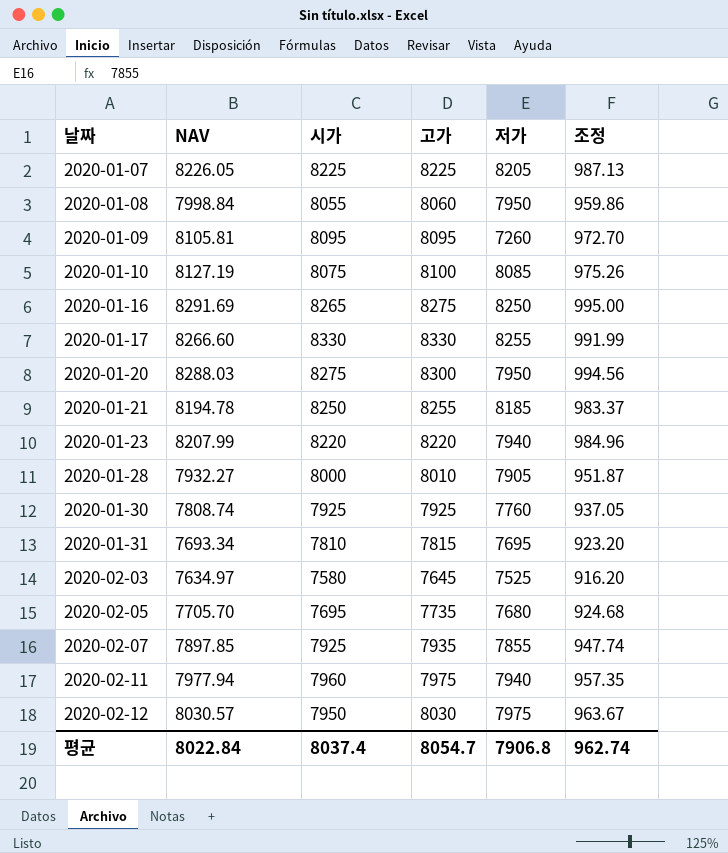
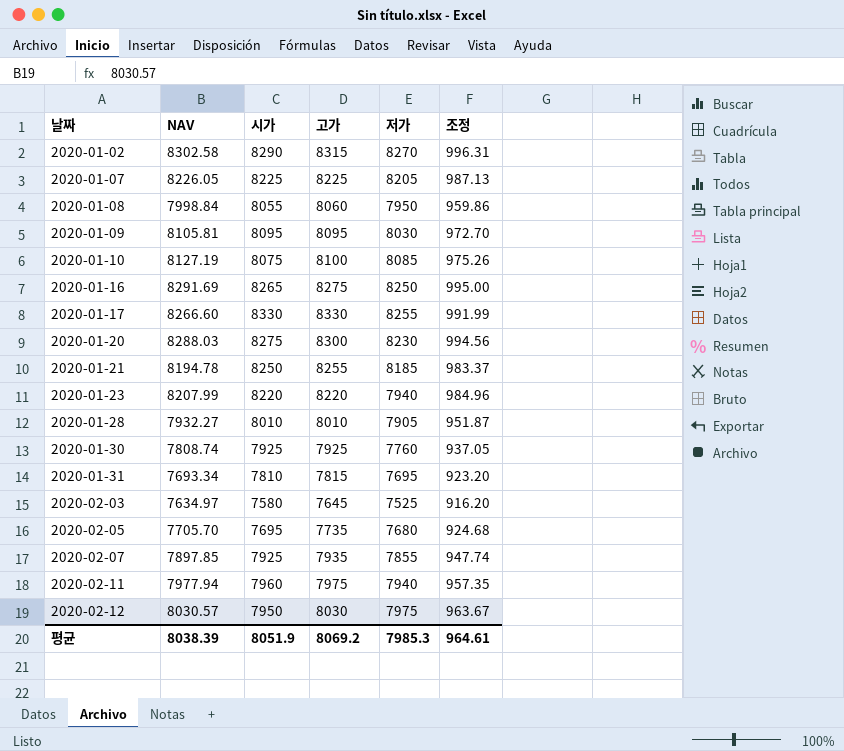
row 2020-01-02: none -> 8302.58 | 8290 | 8315 | 8270 | 996.31
2020-01-09 | 저가: 7260 -> 8030
2020-01-20 | 저가: 7950 -> 8230
2020-01-28 | 시가: 8000 -> 8010
평균 | NAV: 8022.84 -> 8038.39
평균 | 시가: 8037.4 -> 8051.9
평균 | 고가: 8054.7 -> 8069.2
평균 | 저가: 7906.8 -> 7985.3
평균 | 조정: 962.74 -> 964.61

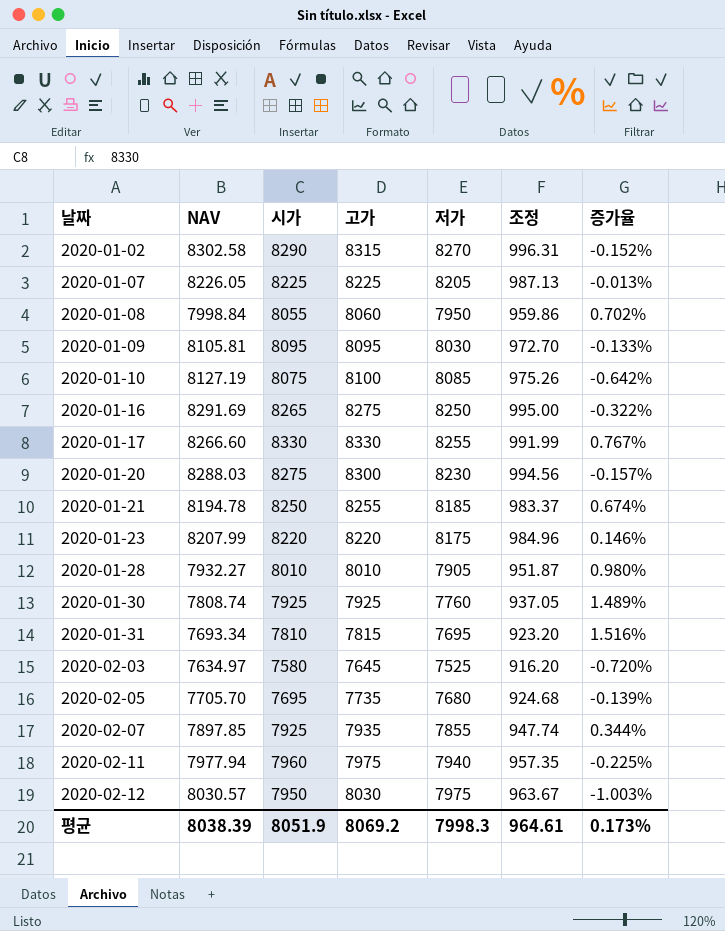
column 증가율 | formula: none -> ([시가] - [NAV]) / [NAV]
2020-01-23 | 저가: 7940 -> 8175
평균 | 저가: 7985.3 -> 7998.3

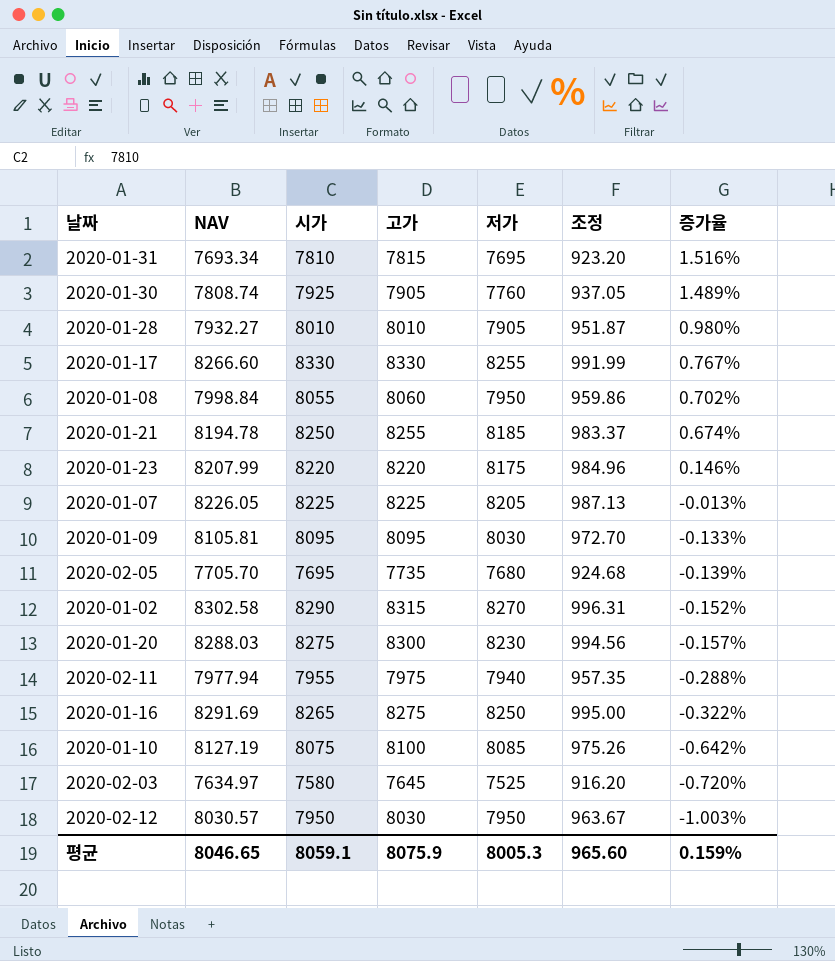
row order: 날짜 ascending -> 증가율 descending
row 2020-02-07: 7897.85 | 7925 | 7935 | 7855 | 947.74 | 0.344% -> none
2020-01-30 | 고가: 7925 -> 7905
2020-02-11 | 시가: 7960 -> 7955
2020-02-11 | 증가율: -0.225% -> -0.288%
2020-02-12 | 저가: 7975 -> 7950
평균 | NAV: 8038.39 -> 8046.65
평균 | 시가: 8051.9 -> 8059.1
평균 | 고가: 8069.2 -> 8075.9
평균 | 저가: 7998.3 -> 8005.3
평균 | 조정: 964.61 -> 965.60
평균 | 증가율: 0.173% -> 0.159%

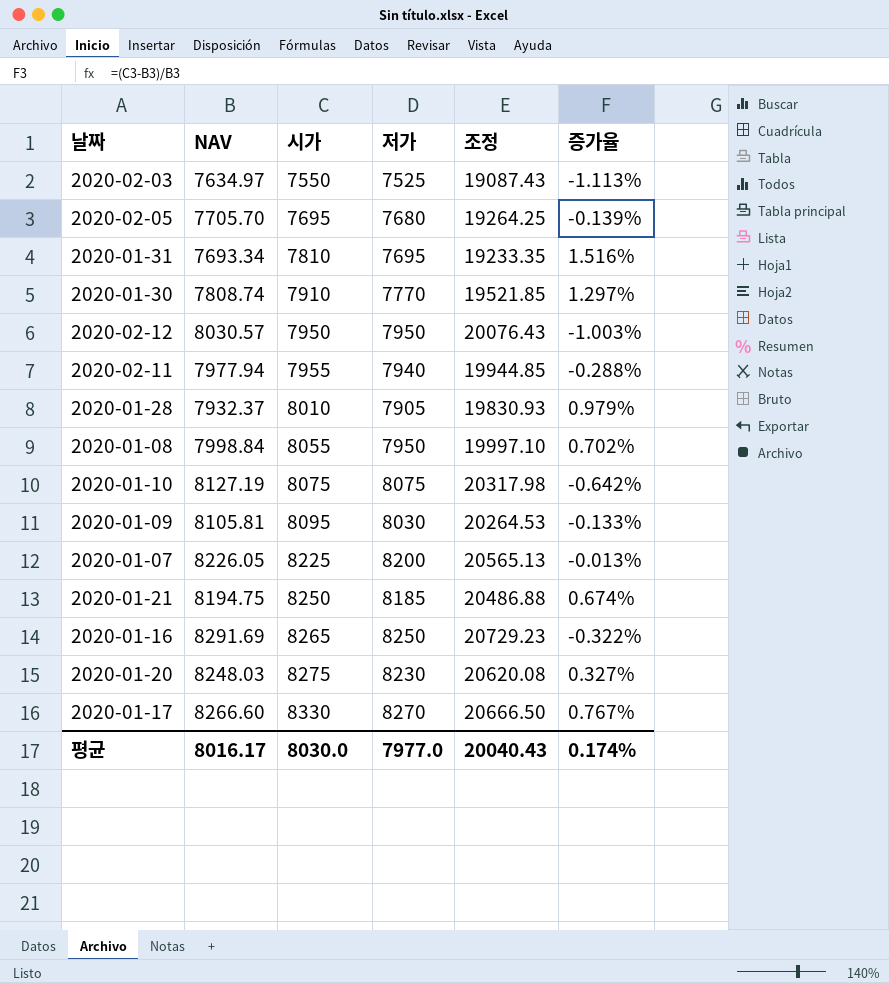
row order: 증가율 descending -> 시가 ascending
column 고가 | position: 4 -> none
column 조정 | formula: [NAV] * 0.12 -> [NAV] * 2.5
row 2020-01-23: 8207.99 | 8220 | 8220 | 8175 | 984.96 | 0.146% -> none
row 2020-01-02: 8302.58 | 8290 | 8315 | 8270 | 996.31 | -0.152% -> none
2020-02-03 | 시가: 7580 -> 7550
2020-02-03 | 증가율: -0.720% -> -1.113%
2020-01-30 | 시가: 7925 -> 7910
2020-01-30 | 저가: 7760 -> 7770
2020-01-30 | 증가율: 1.489% -> 1.297%
2020-01-28 | NAV: 7932.27 -> 7932.37
2020-01-28 | 증가율: 0.980% -> 0.979%
2020-01-10 | 저가: 8085 -> 8075
2020-01-07 | 저가: 8205 -> 8200
2020-01-21 | NAV: 8194.78 -> 8194.75
2020-01-20 | NAV: 8288.03 -> 8248.03
2020-01-20 | 증가율: -0.157% -> 0.327%
2020-01-17 | 저가: 8255 -> 8270
평균 | NAV: 8046.65 -> 8016.17
평균 | 시가: 8059.1 -> 8030.0
평균 | 저가: 8005.3 -> 7977.0
평균 | 조정: 965.60 -> 20040.43
평균 | 증가율: 0.159% -> 0.174%

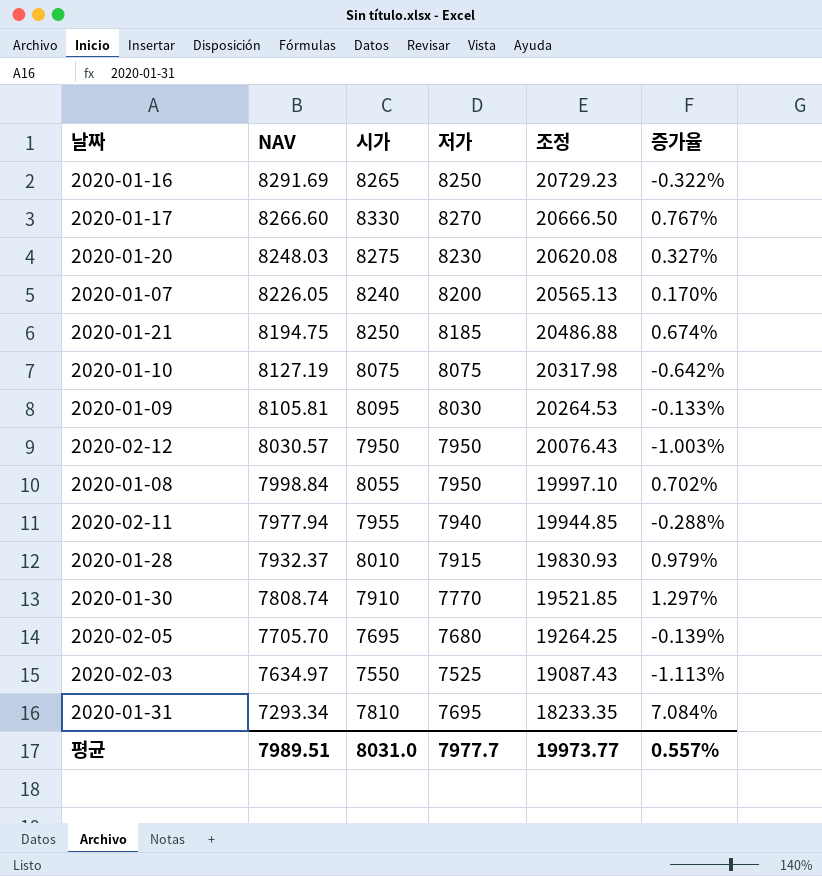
row order: 시가 ascending -> NAV descending
2020-01-07 | 시가: 8225 -> 8240
2020-01-07 | 증가율: -0.013% -> 0.170%
2020-01-28 | 저가: 7905 -> 7915
2020-01-31 | NAV: 7693.34 -> 7293.34
2020-01-31 | 조정: 19233.35 -> 18233.35
2020-01-31 | 증가율: 1.516% -> 7.084%
평균 | NAV: 8016.17 -> 7989.51
평균 | 시가: 8030.0 -> 8031.0
평균 | 저가: 7977.0 -> 7977.7
평균 | 조정: 20040.43 -> 19973.77
평균 | 증가율: 0.174% -> 0.557%

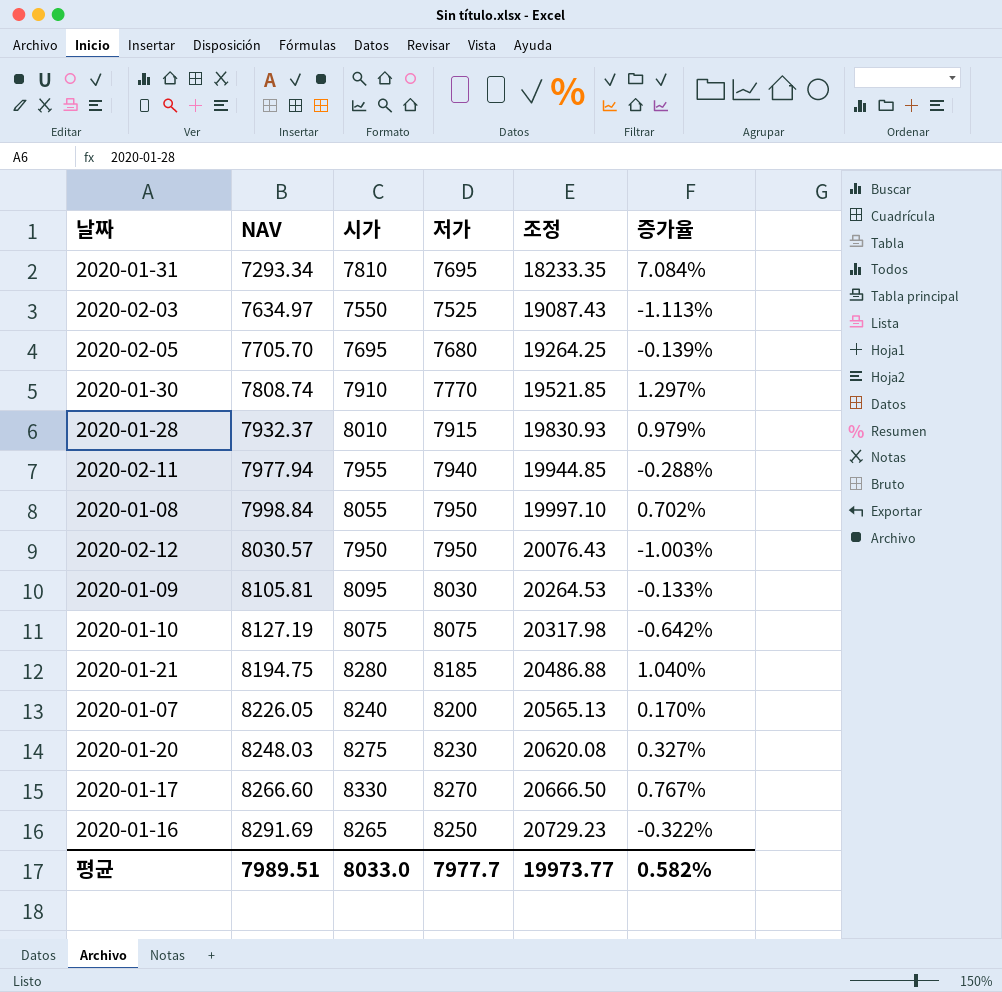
row order: NAV descending -> NAV ascending
2020-01-21 | 시가: 8250 -> 8280
2020-01-21 | 증가율: 0.674% -> 1.040%
평균 | 시가: 8031.0 -> 8033.0
평균 | 증가율: 0.557% -> 0.582%

